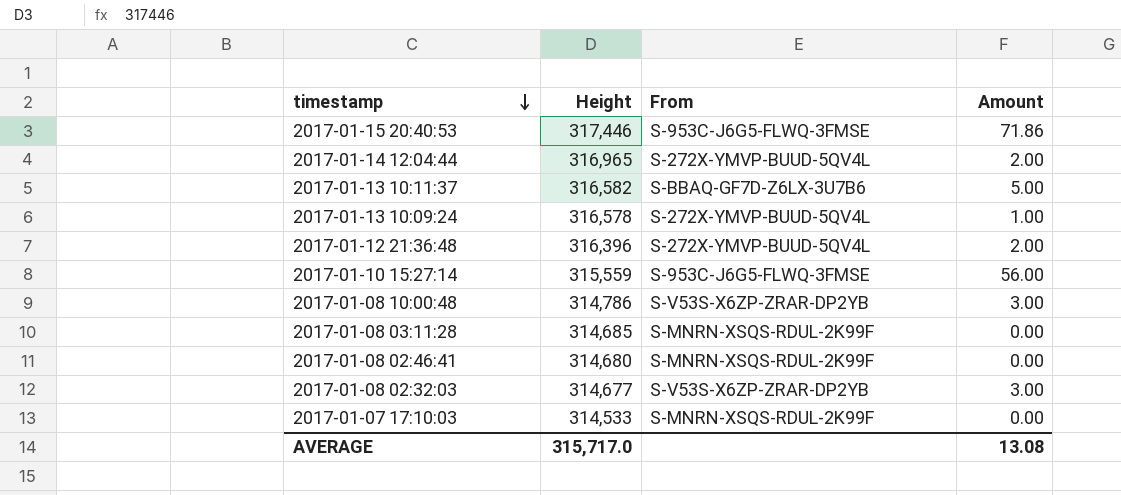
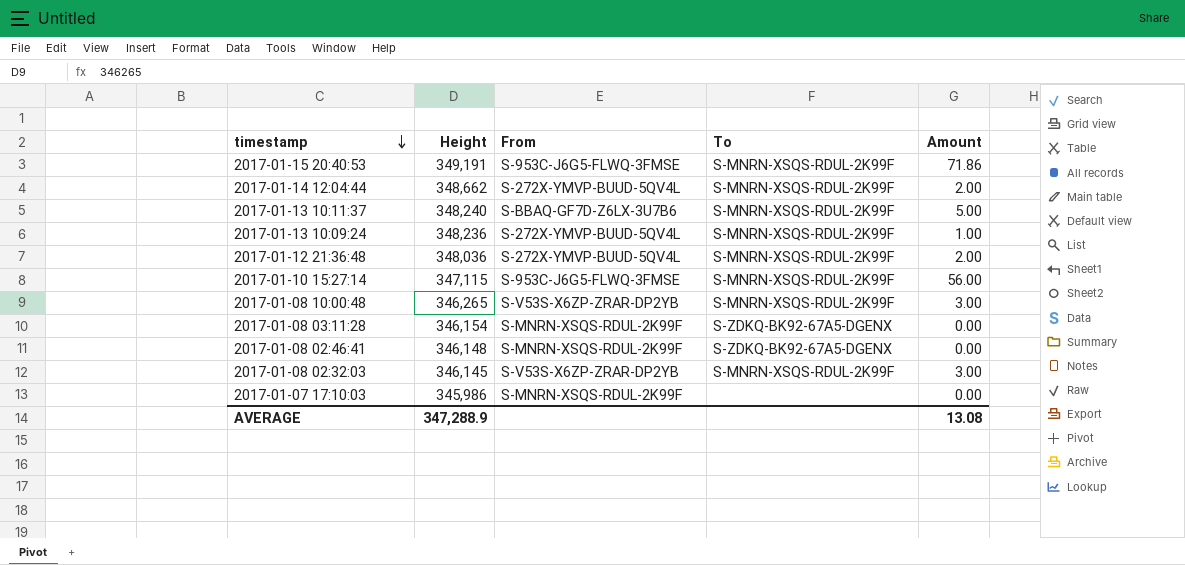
column To | position: none -> 4
2017-01-15 20:40:53 | Height: 317,446 -> 349,191
2017-01-14 12:04:44 | Height: 316,965 -> 348,662
2017-01-13 10:11:37 | Height: 316,582 -> 348,240
2017-01-13 10:09:24 | Height: 316,578 -> 348,236
2017-01-12 21:36:48 | Height: 316,396 -> 348,036
2017-01-10 15:27:14 | Height: 315,559 -> 347,115
2017-01-08 10:00:48 | Height: 314,786 -> 346,265
2017-01-08 03:11:28 | Height: 314,685 -> 346,154
2017-01-08 02:46:41 | Height: 314,680 -> 346,148
2017-01-08 02:32:03 | Height: 314,677 -> 346,145
2017-01-07 17:10:03 | Height: 314,533 -> 345,986
AVERAGE | Height: 315,717.0 -> 347,288.9

